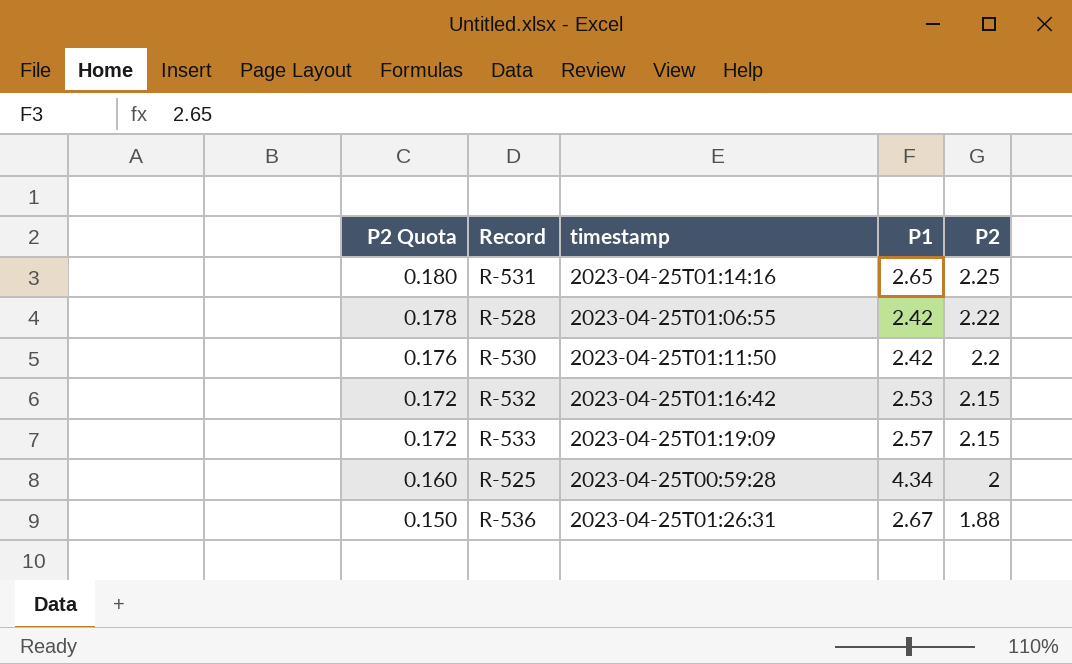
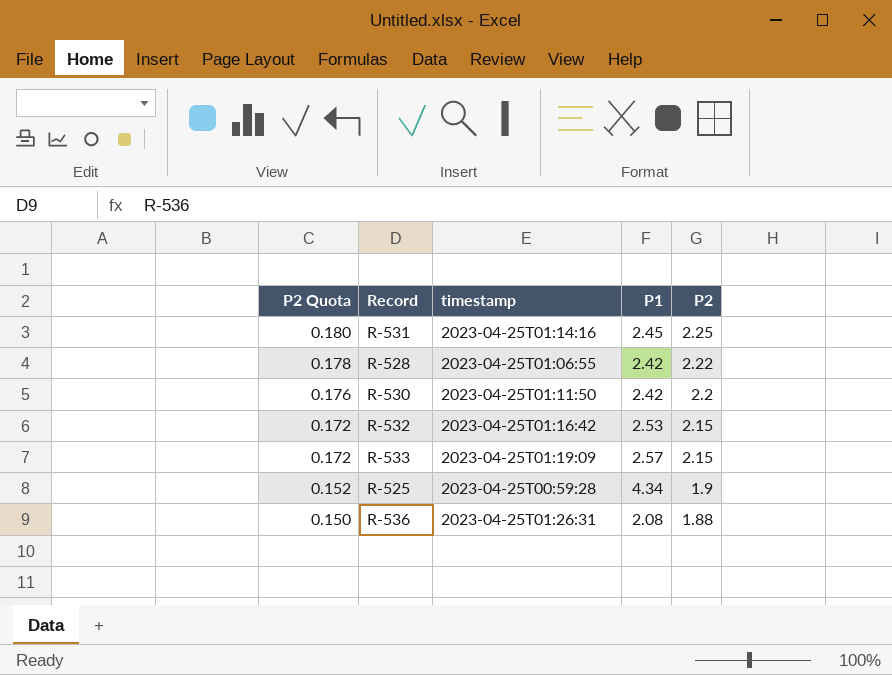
R-531 | P1: 2.65 -> 2.45
R-525 | P2 Quota: 0.160 -> 0.152
R-525 | P2: 2 -> 1.9
R-536 | P1: 2.67 -> 2.08

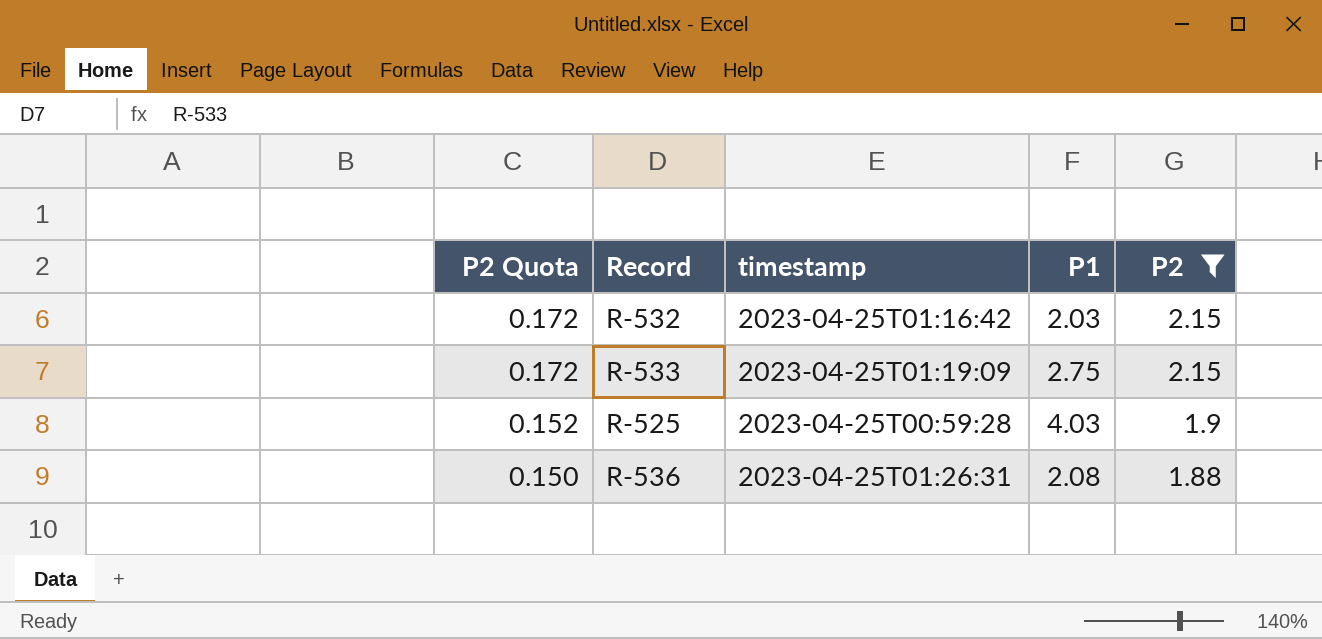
filter: none -> P2 <= 2.15
R-532 | P1: 2.53 -> 2.03
R-533 | P1: 2.57 -> 2.75
R-525 | P1: 4.34 -> 4.03

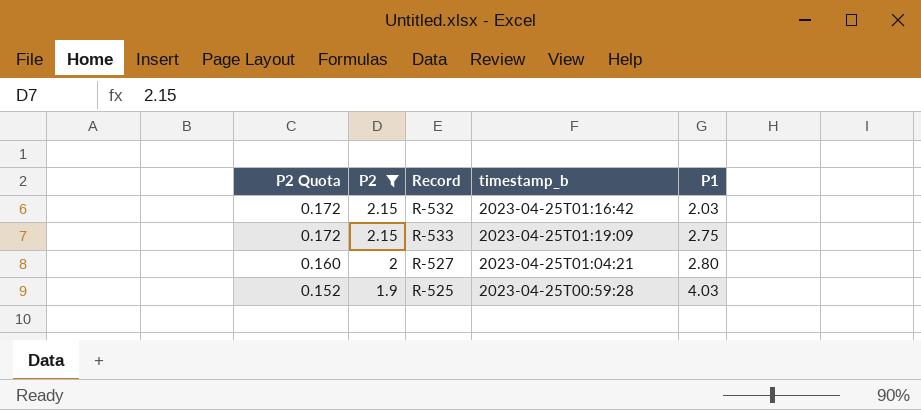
column P2 | position: 5 -> 2
column name: timestamp -> timestamp_b
row R-536: 0.150 | 2023-04-25T01:26:31 | 2.08 | 1.88 -> none
row R-527: none -> 0.160 | 2 | 2023-04-25T01:04:21 | 2.80

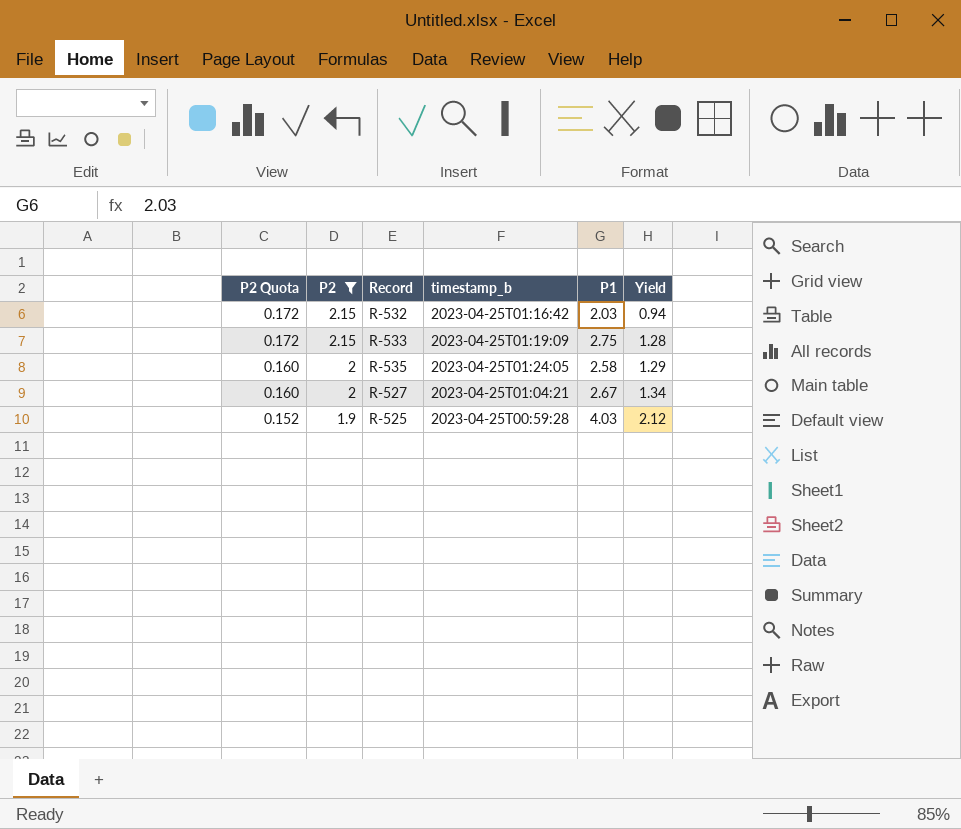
column Yield | formula: none -> [P1] / [P2]
row R-535: none -> 0.160 | 2 | 2023-04-25T01:24:05 | 2.58 | 1.29
R-527 | P1: 2.80 -> 2.67

